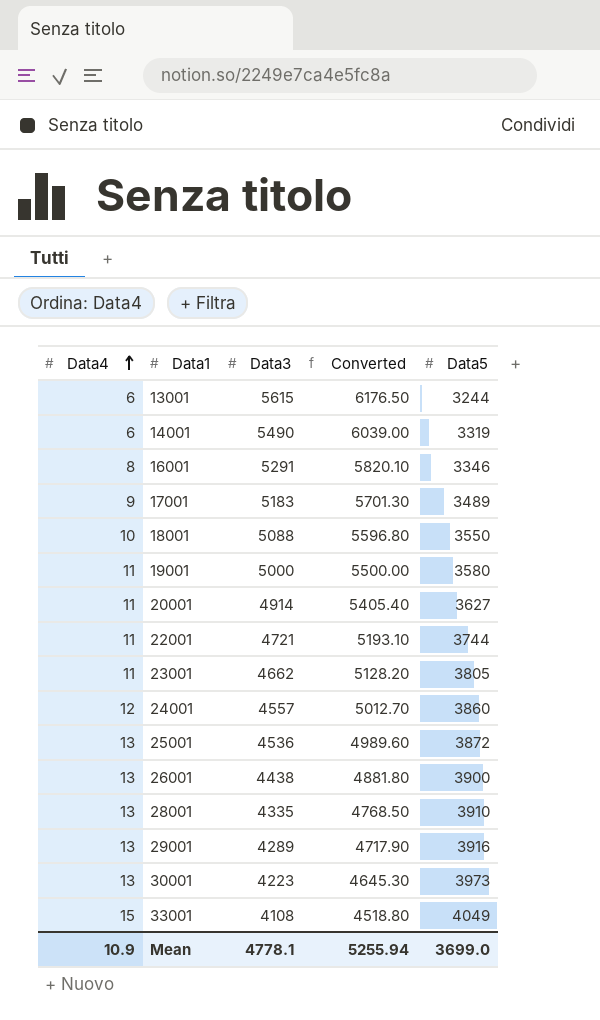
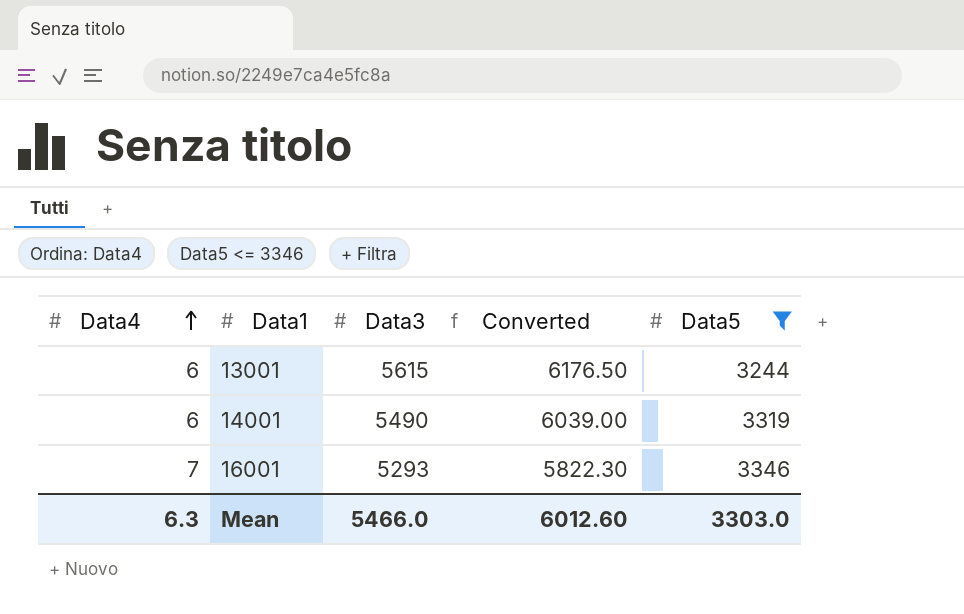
filter: none -> Data5 <= 3346
16001 | Data4: 8 -> 7
16001 | Data3: 5291 -> 5293
16001 | Converted: 5820.10 -> 5822.30
Mean | Data4: 10.9 -> 6.3
Mean | Data3: 4778.1 -> 5466.0
Mean | Converted: 5255.94 -> 6012.60
Mean | Data5: 3699.0 -> 3303.0

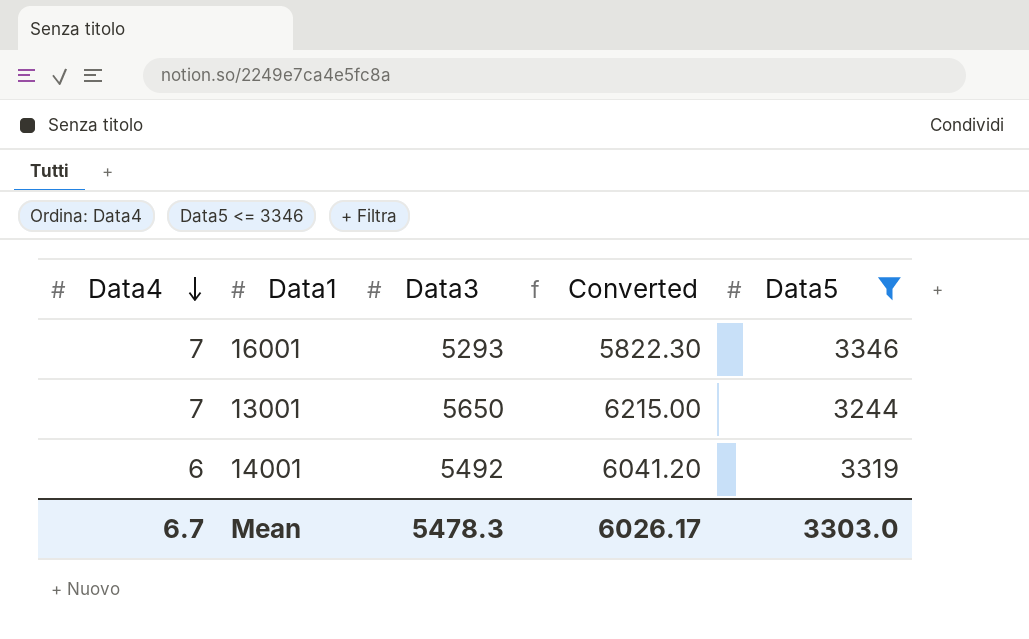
row order: Data4 ascending -> Data4 descending
13001 | Data4: 6 -> 7
13001 | Data3: 5615 -> 5650
13001 | Converted: 6176.50 -> 6215.00
14001 | Data3: 5490 -> 5492
14001 | Converted: 6039.00 -> 6041.20
Mean | Data4: 6.3 -> 6.7
Mean | Data3: 5466.0 -> 5478.3
Mean | Converted: 6012.60 -> 6026.17

